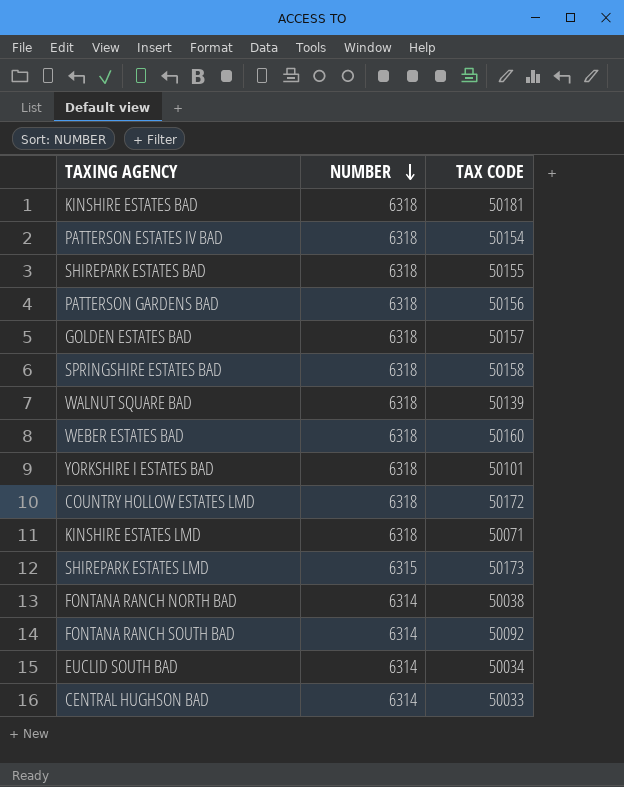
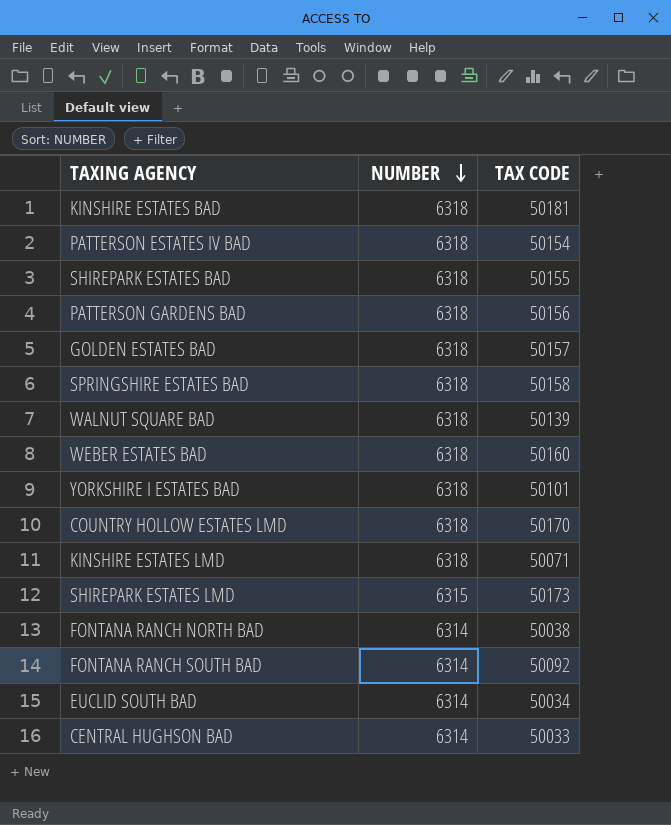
COUNTRY HOLLOW ESTATES LMD | TAX CODE: 50172 -> 50170

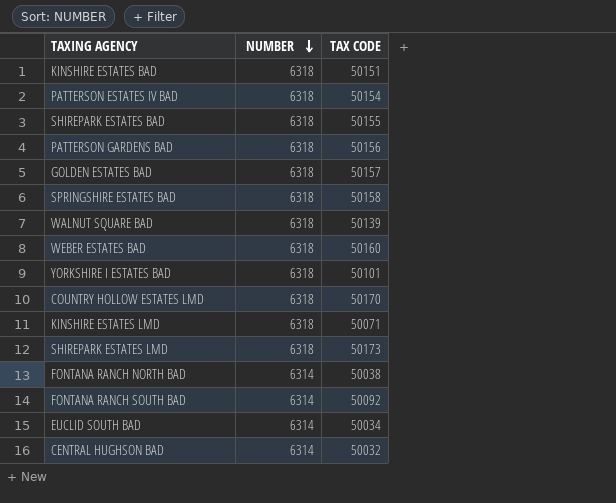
KINSHIRE ESTATES BAD | TAX CODE: 50181 -> 50151
SHIREPARK ESTATES LMD | NUMBER: 6315 -> 6318
CENTRAL HUGHSON BAD | TAX CODE: 50033 -> 50032

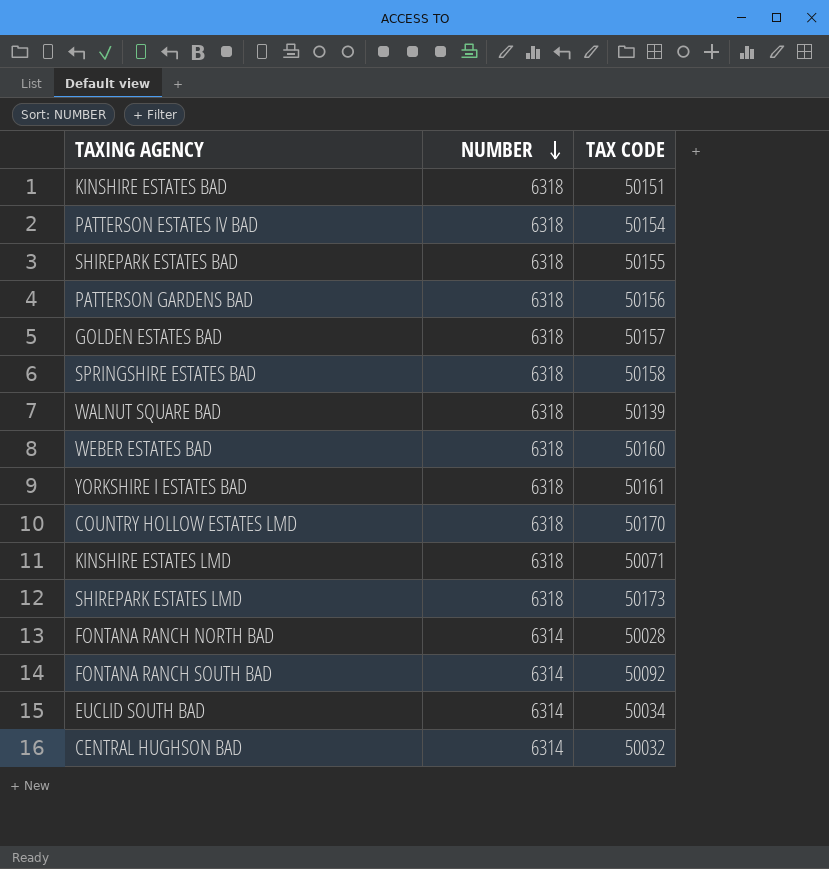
YORKSHIRE I ESTATES BAD | TAX CODE: 50101 -> 50161
FONTANA RANCH NORTH BAD | TAX CODE: 50038 -> 50028

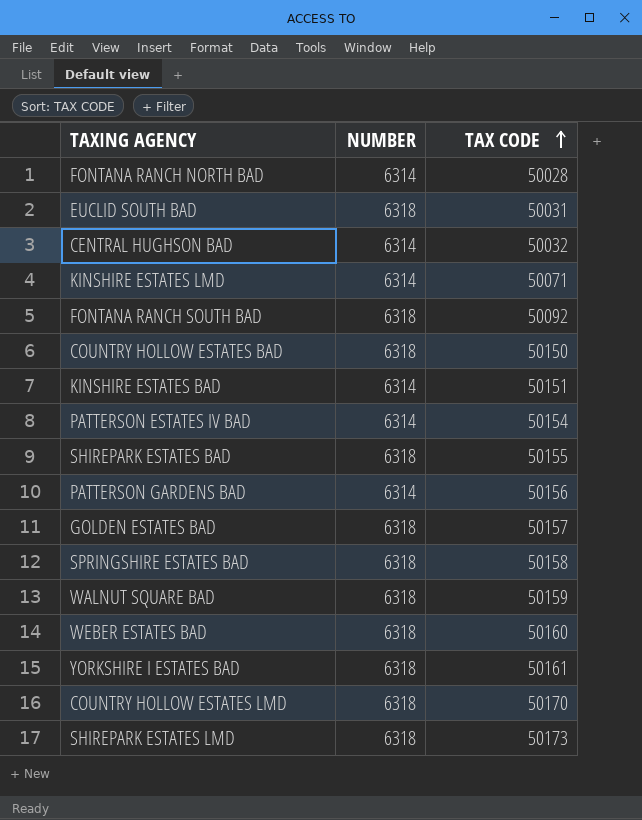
row order: NUMBER descending -> TAX CODE ascending
EUCLID SOUTH BAD | NUMBER: 6314 -> 6318
EUCLID SOUTH BAD | TAX CODE: 50034 -> 50031
KINSHIRE ESTATES LMD | NUMBER: 6318 -> 6314
FONTANA RANCH SOUTH BAD | NUMBER: 6314 -> 6318
row COUNTRY HOLLOW ESTATES BAD: none -> 6318 | 50150
KINSHIRE ESTATES BAD | NUMBER: 6318 -> 6314
PATTERSON ESTATES IV BAD | NUMBER: 6318 -> 6314
PATTERSON GARDENS BAD | NUMBER: 6318 -> 6314
WALNUT SQUARE BAD | TAX CODE: 50139 -> 50159

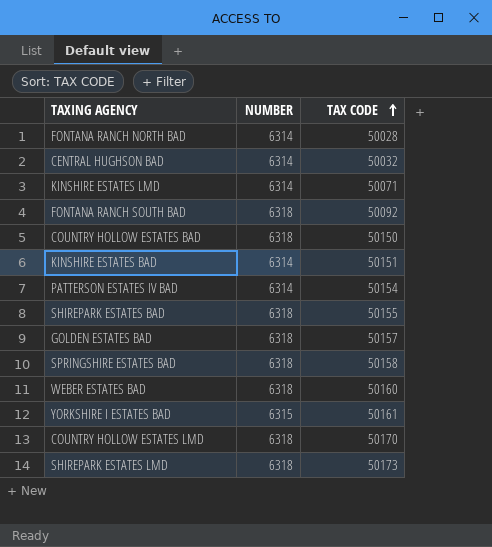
row EUCLID SOUTH BAD: 6318 | 50031 -> none
row PATTERSON GARDENS BAD: 6314 | 50156 -> none
row WALNUT SQUARE BAD: 6318 | 50159 -> none
YORKSHIRE I ESTATES BAD | NUMBER: 6318 -> 6315

